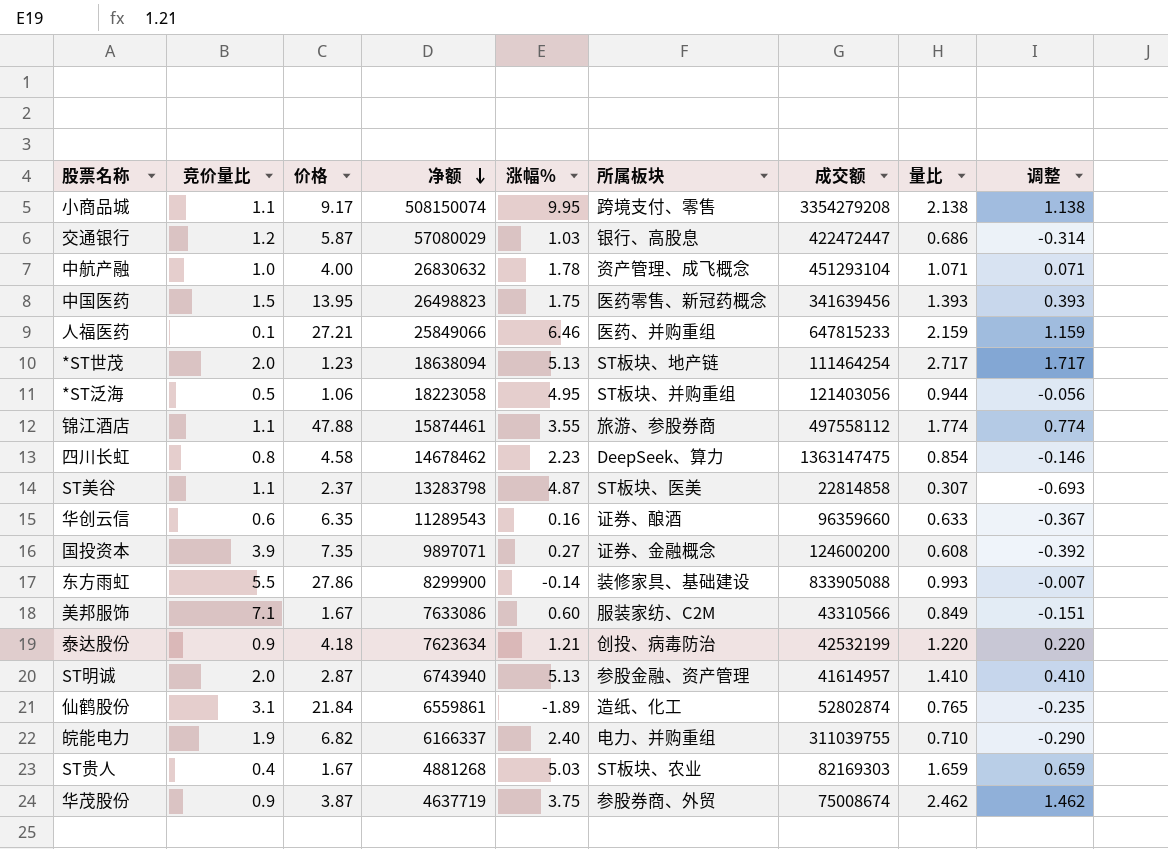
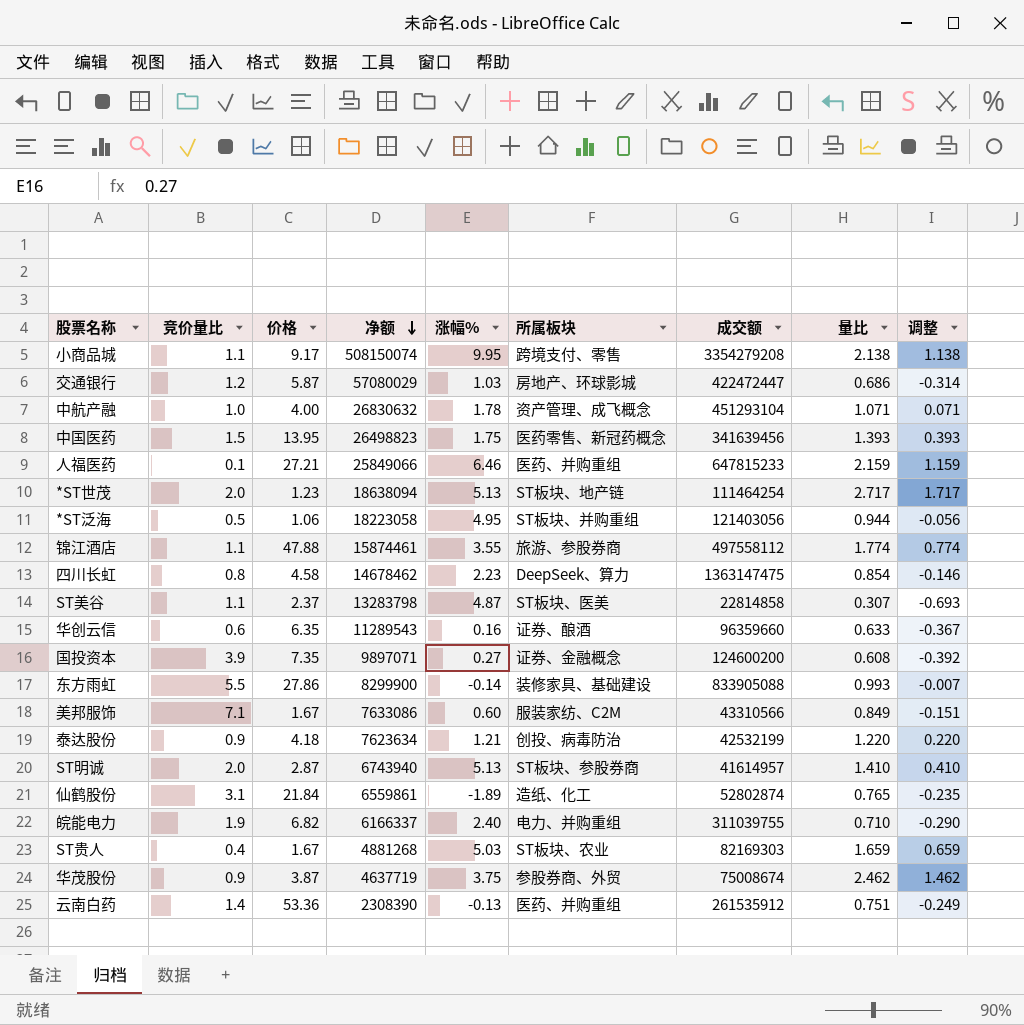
交通银行 | 所属板块: 银行、高股息 -> 房地产、环球影城
ST明诚 | 所属板块: 参股金融、资产管理 -> ST板块、参股券商
row 云南白药: none -> 1.4 | 53.36 | 2308390 | -0.13 | 医药、并购重组 | 261535912 | 0.751 | -0.249

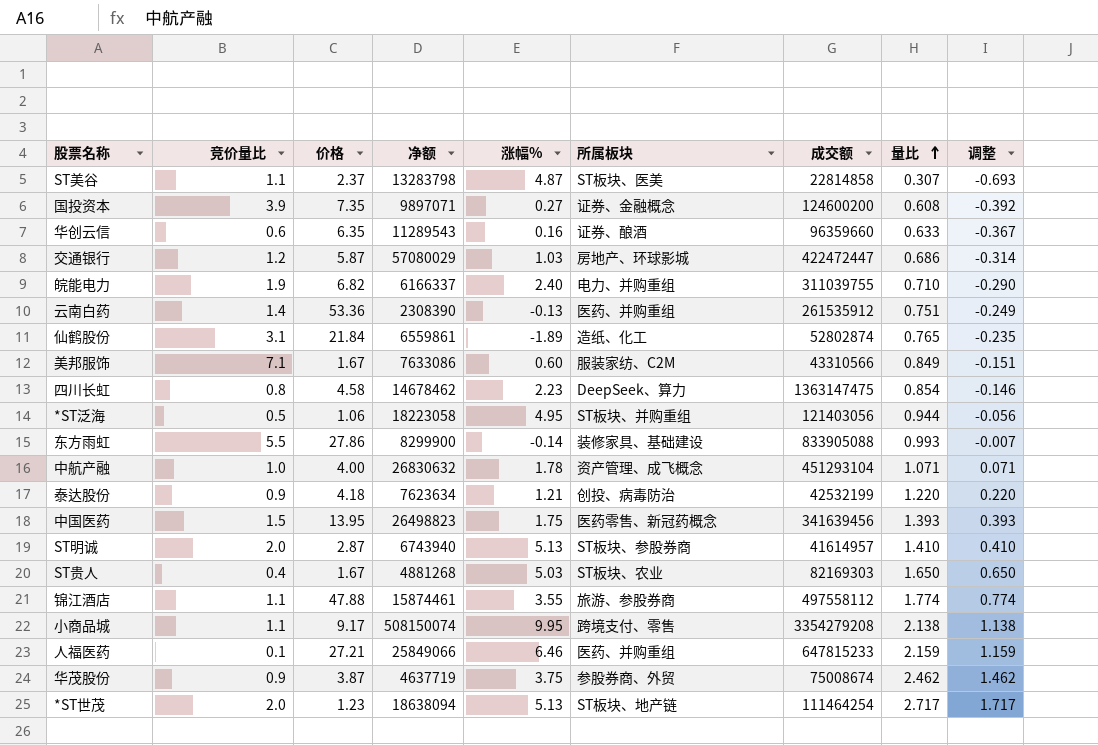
row order: 净额 descending -> 量比 ascending
ST贵人 | 量比: 1.659 -> 1.650
ST贵人 | 调整: 0.659 -> 0.650

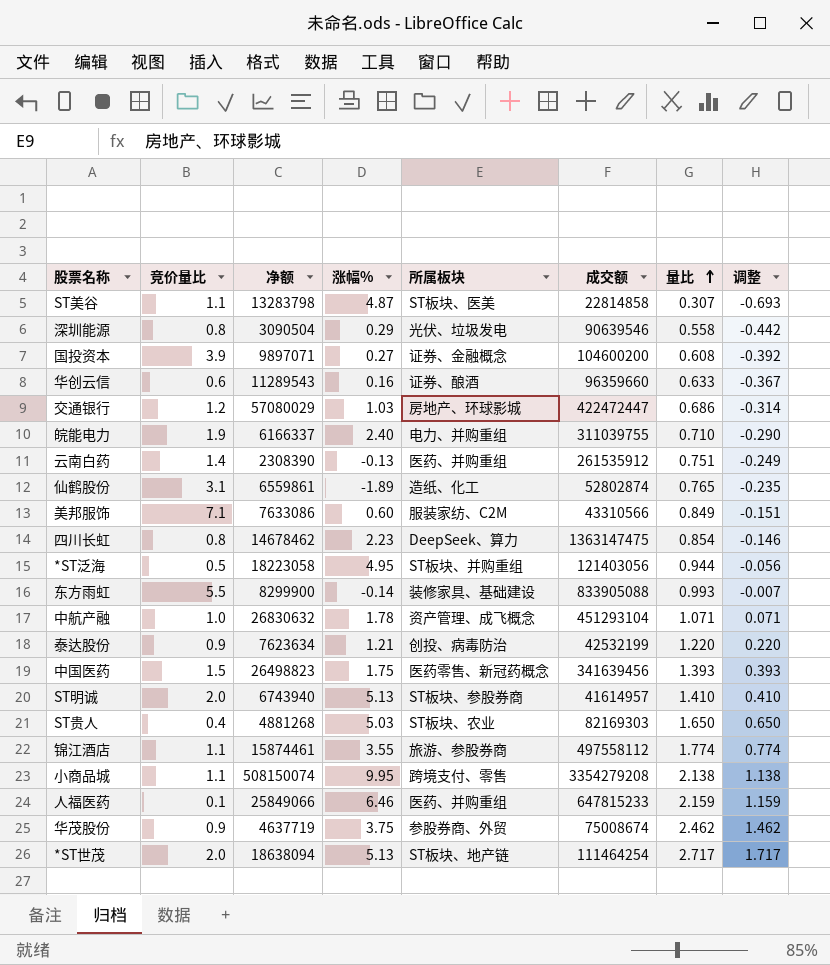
column 价格 | position: 3 -> none
row 深圳能源: none -> 0.8 | 3090504 | 0.29 | 光伏、垃圾发电 | 90639546 | 0.558 | -0.442
国投资本 | 成交额: 124600200 -> 104600200

